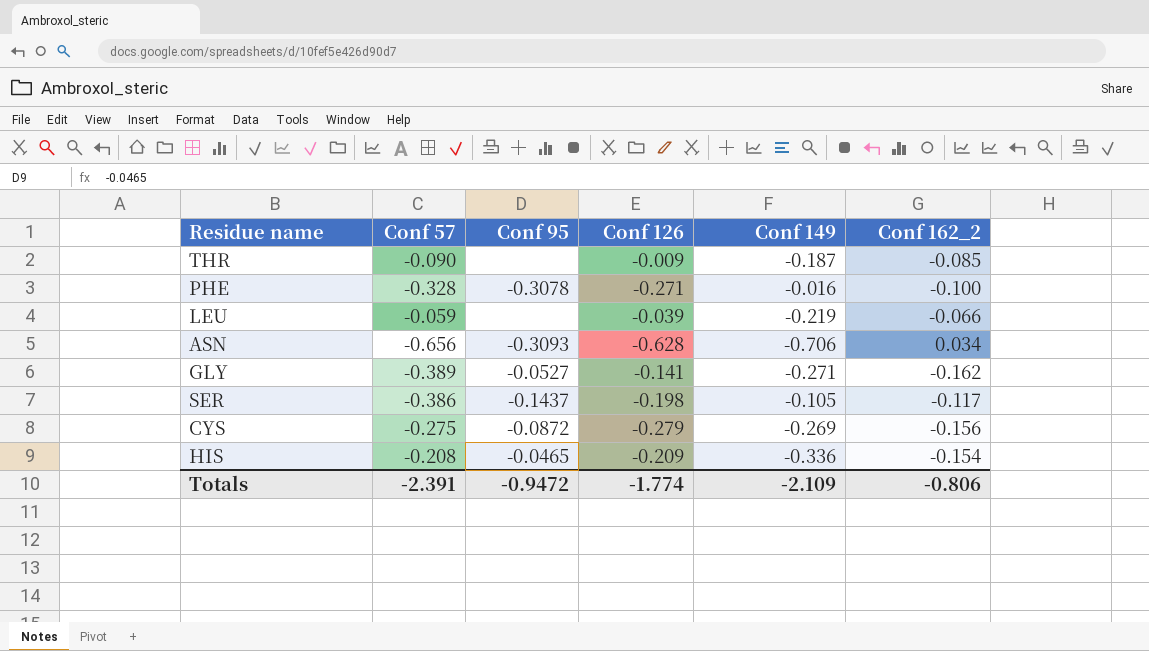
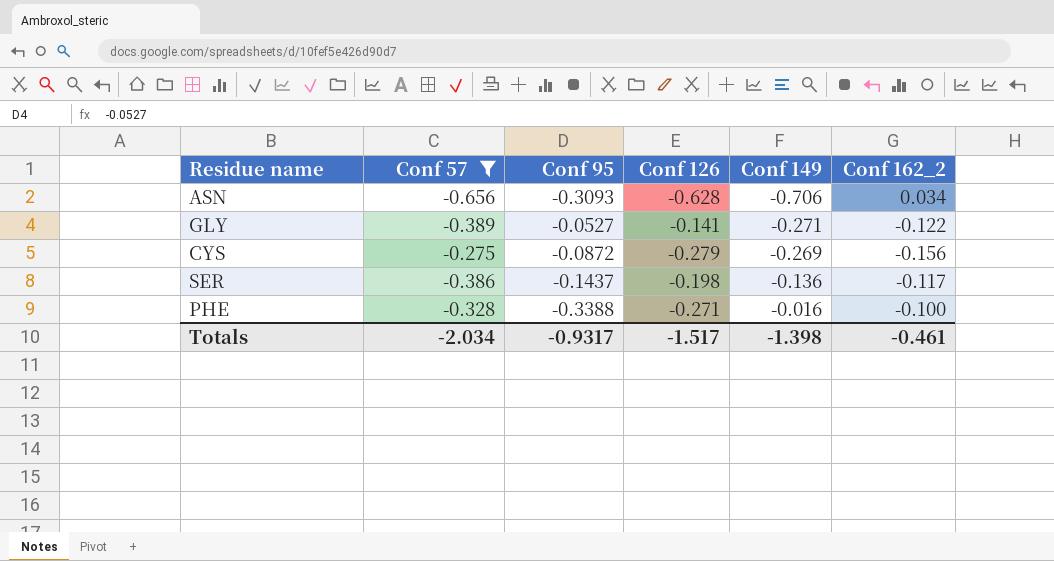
filter: none -> Conf 57 <= -0.275
row order: none -> Conf 149 ascending
GLY | Conf 162_2: -0.162 -> -0.122
SER | Conf 149: -0.105 -> -0.136
PHE | Conf 95: -0.3078 -> -0.3388
Totals | Conf 57: -2.391 -> -2.034
Totals | Conf 95: -0.9472 -> -0.9317
Totals | Conf 126: -1.774 -> -1.517
Totals | Conf 149: -2.109 -> -1.398
Totals | Conf 162_2: -0.806 -> -0.461

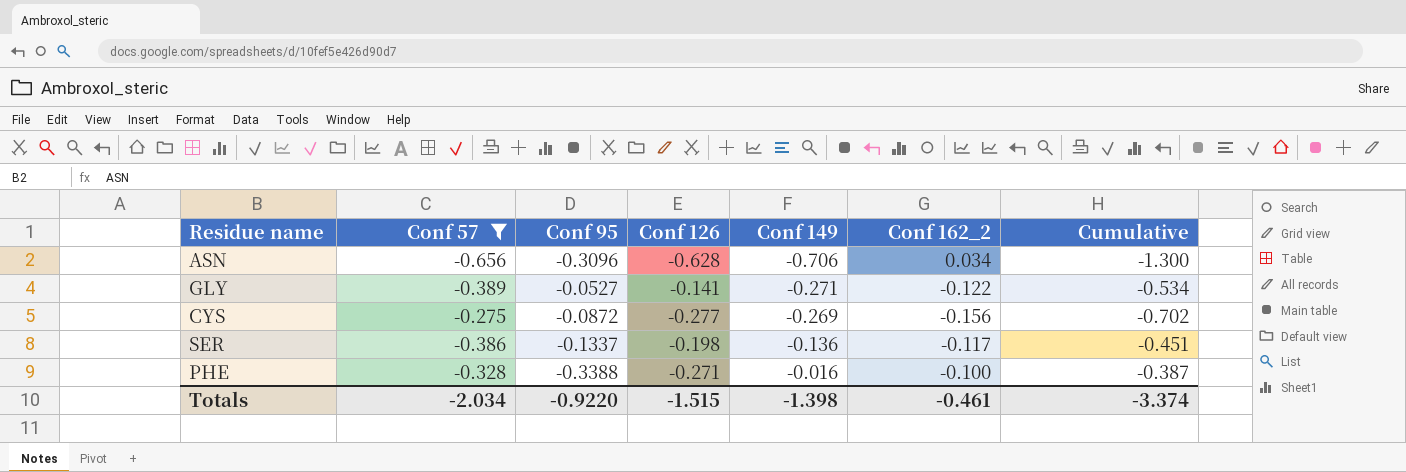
column Cumulative | formula: none -> [Conf 126] + [Conf 149] + [Conf 162_2]
ASN | Conf 95: -0.3093 -> -0.3096
CYS | Conf 126: -0.279 -> -0.277
SER | Conf 95: -0.1437 -> -0.1337
Totals | Conf 95: -0.9317 -> -0.9220
Totals | Conf 126: -1.517 -> -1.515

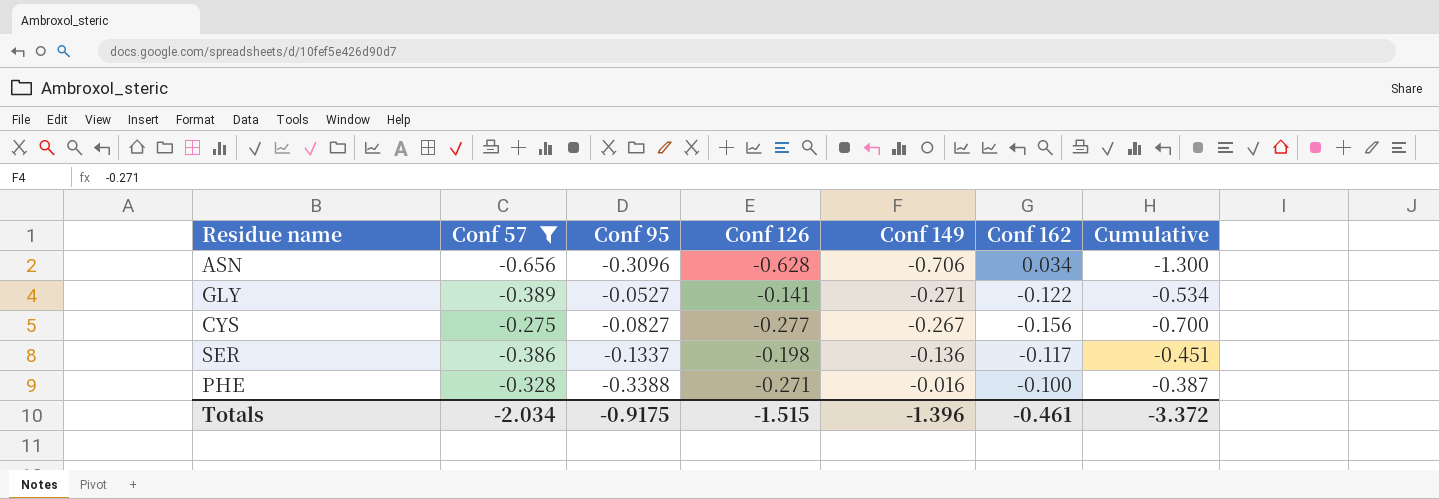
column name: Conf 162_2 -> Conf 162
CYS | Conf 95: -0.0872 -> -0.0827
CYS | Conf 149: -0.269 -> -0.267
CYS | Cumulative: -0.702 -> -0.700
Totals | Conf 95: -0.9220 -> -0.9175
Totals | Conf 149: -1.398 -> -1.396
Totals | Cumulative: -3.374 -> -3.372

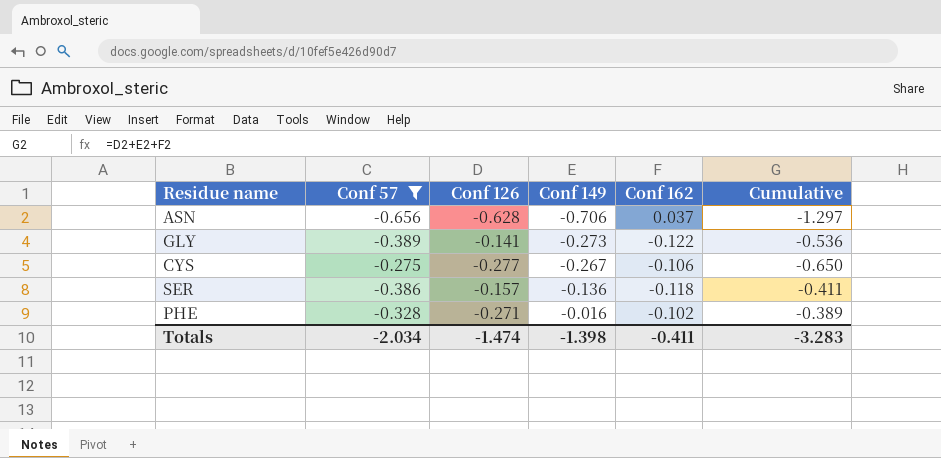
column Conf 95 | position: 3 -> none
ASN | Conf 162: 0.034 -> 0.037
ASN | Cumulative: -1.300 -> -1.297
GLY | Conf 149: -0.271 -> -0.273
GLY | Cumulative: -0.534 -> -0.536
CYS | Conf 162: -0.156 -> -0.106
CYS | Cumulative: -0.700 -> -0.650
SER | Conf 126: -0.198 -> -0.157
SER | Conf 162: -0.117 -> -0.118
SER | Cumulative: -0.451 -> -0.411
PHE | Conf 162: -0.100 -> -0.102
PHE | Cumulative: -0.387 -> -0.389
Totals | Conf 126: -1.515 -> -1.474
Totals | Conf 149: -1.396 -> -1.398
Totals | Conf 162: -0.461 -> -0.411
Totals | Cumulative: -3.372 -> -3.283

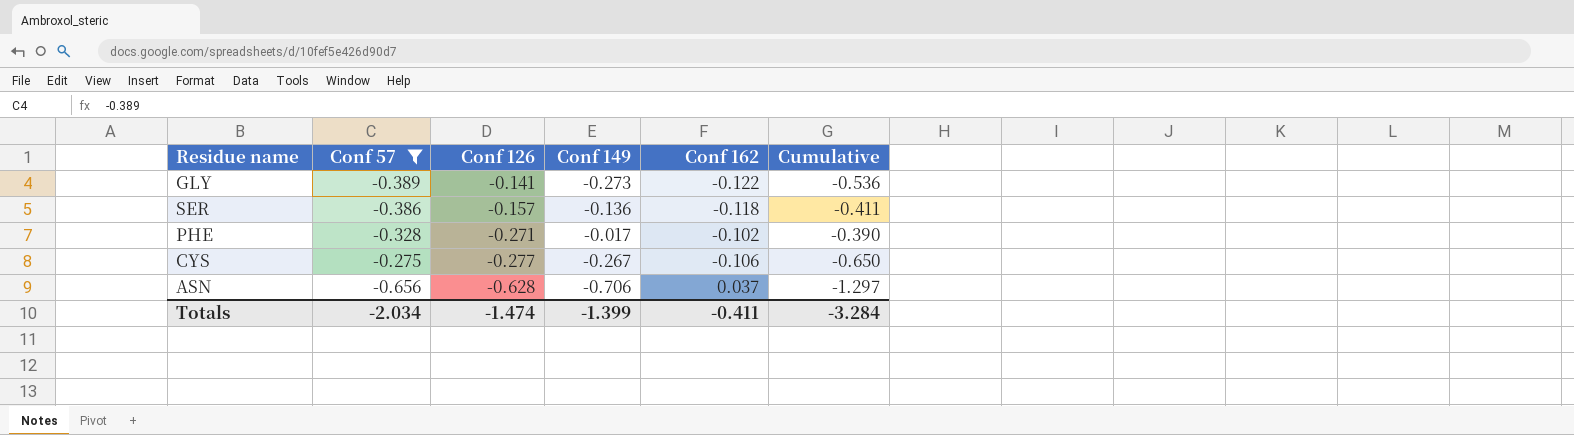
row order: Conf 149 ascending -> Conf 126 descending
PHE | Conf 149: -0.016 -> -0.017
PHE | Cumulative: -0.389 -> -0.390
Totals | Conf 149: -1.398 -> -1.399
Totals | Cumulative: -3.283 -> -3.284

